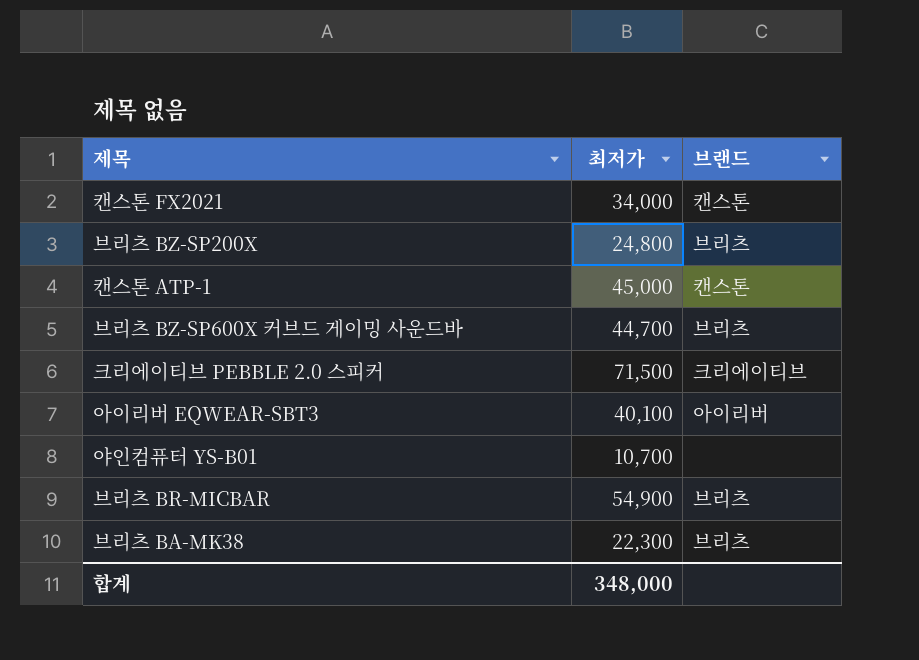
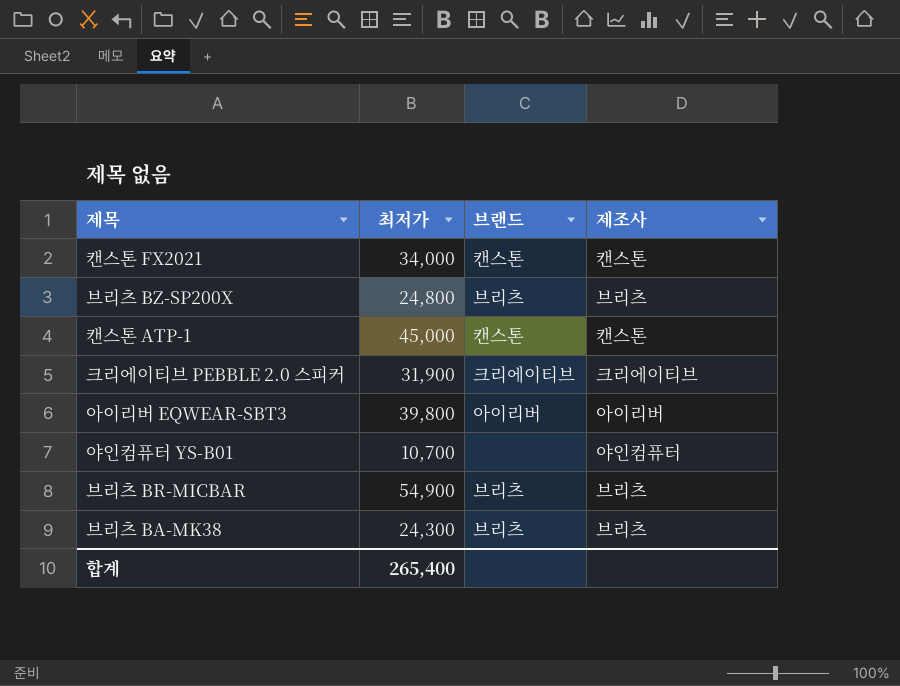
column 제조사 | position: none -> 4
row 브리츠 BZ-SP600X 커브드 게이밍 사운드바: 44,700 | 브리츠 -> none
크리에이티브 PEBBLE 2.0 스피커 | 최저가: 71,500 -> 31,900
아이리버 EQWEAR-SBT3 | 최저가: 40,100 -> 39,800
브리츠 BA-MK38 | 최저가: 22,300 -> 24,300
합계 | 최저가: 348,000 -> 265,400

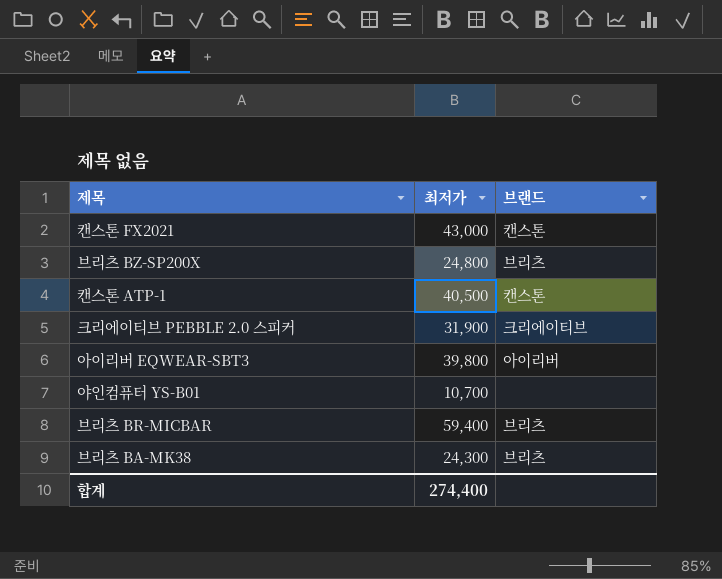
column 제조사 | position: 4 -> none
캔스톤 FX2021 | 최저가: 34,000 -> 43,000
캔스톤 ATP-1 | 최저가: 45,000 -> 40,500
브리츠 BR-MICBAR | 최저가: 54,900 -> 59,400
합계 | 최저가: 265,400 -> 274,400

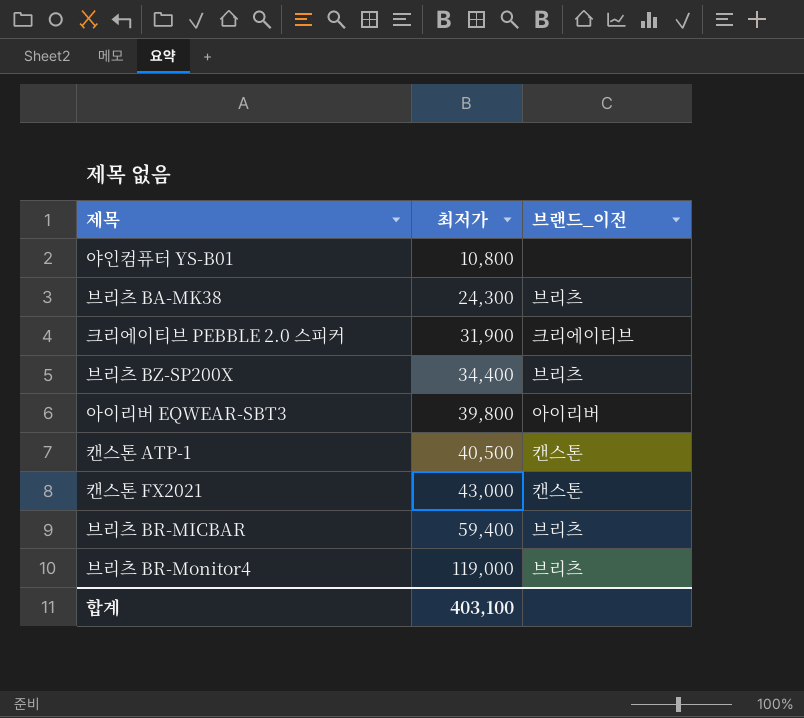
row order: none -> 최저가 ascending
column name: 브랜드 -> 브랜드_이전
야인컴퓨터 YS-B01 | 최저가: 10,700 -> 10,800
브리츠 BZ-SP200X | 최저가: 24,800 -> 34,400
row 브리츠 BR-Monitor4: none -> 119,000 | 브리츠
합계 | 최저가: 274,400 -> 403,100

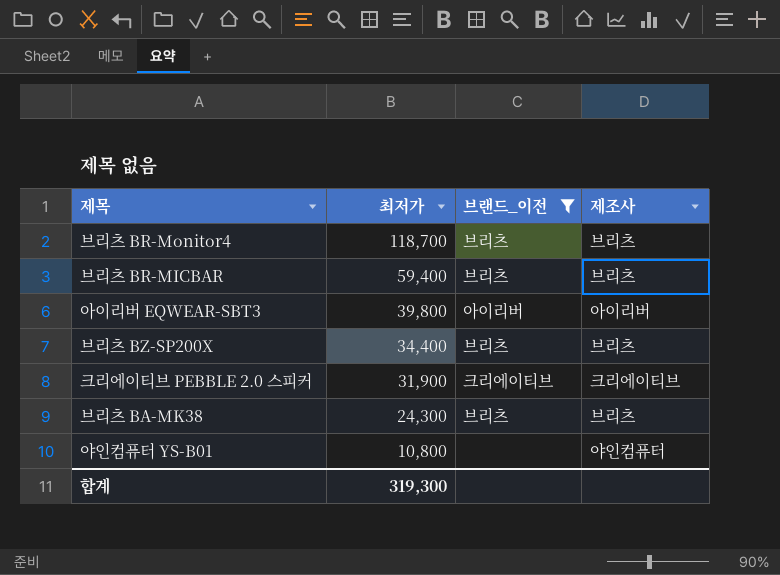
filter: none -> 브랜드_이전 != 캔스톤
row order: 최저가 ascending -> 최저가 descending
column 제조사 | position: none -> 4
브리츠 BR-Monitor4 | 최저가: 119,000 -> 118,700
합계 | 최저가: 403,100 -> 319,300

